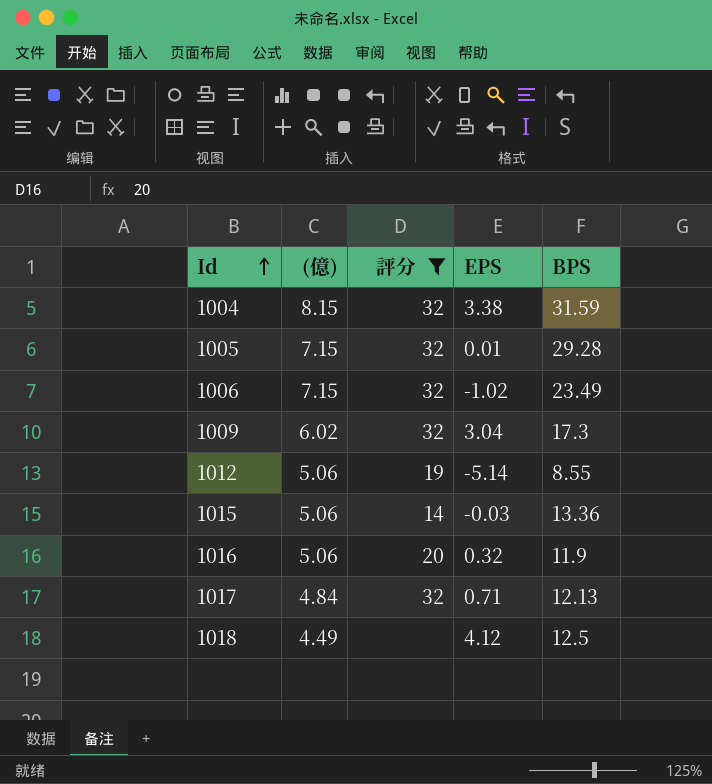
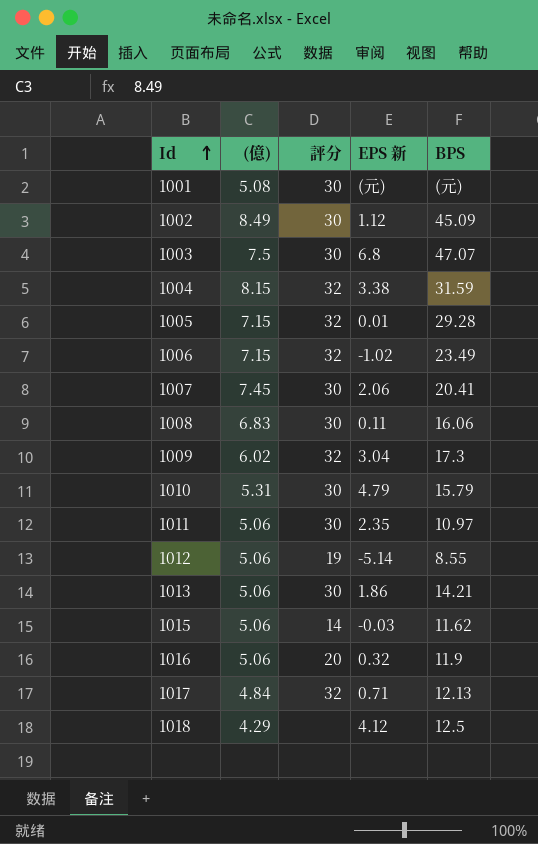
filter: 評分 != 30 -> none
column name: EPS -> EPS 新
1015 | BPS: 13.36 -> 11.62
1018 | (億): 4.49 -> 4.29

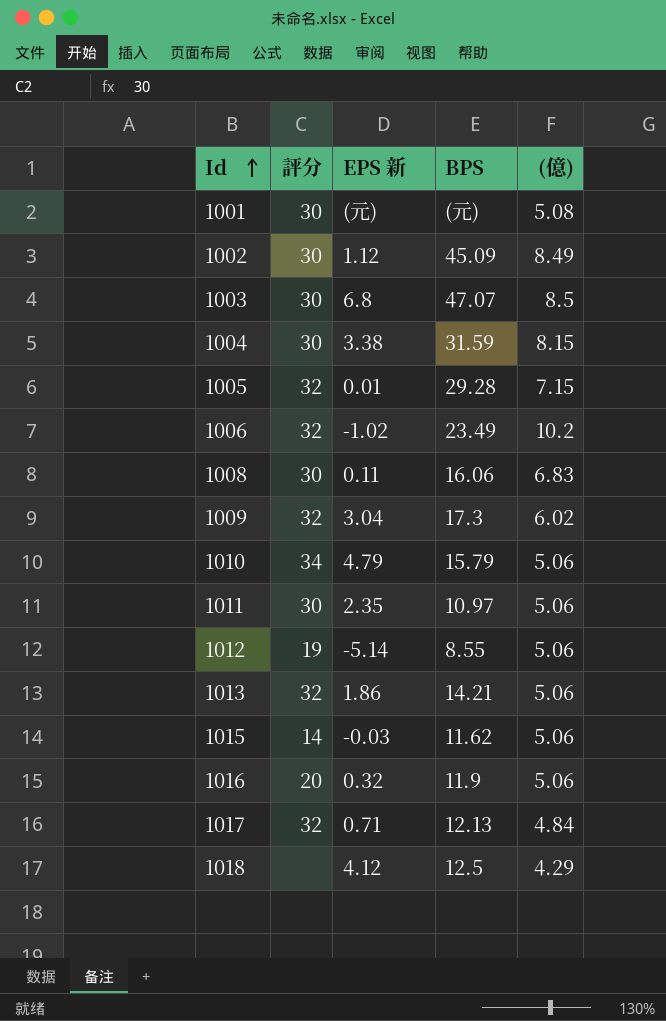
column (億) | position: 2 -> 5
row 1007: 7.45 | 30 | 2.06 | 20.41 -> none
1003 | (億): 7.5 -> 8.5
1004 | 評分: 32 -> 30
1006 | (億): 7.15 -> 10.2
1010 | 評分: 30 -> 34
1010 | (億): 5.31 -> 5.06
1013 | 評分: 30 -> 32

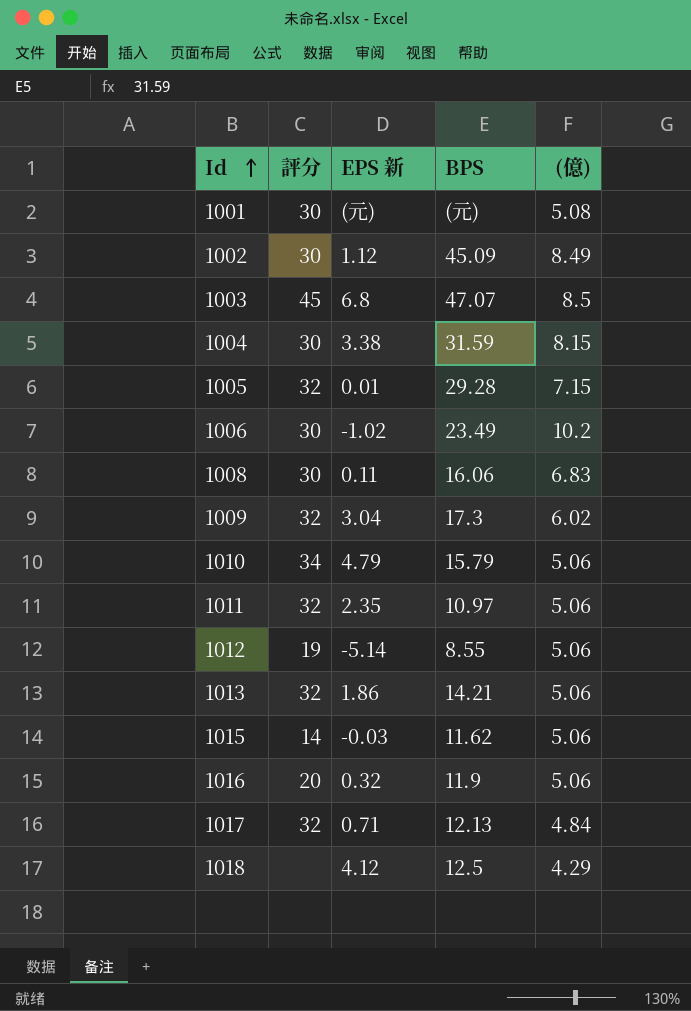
1003 | 評分: 30 -> 45
1006 | 評分: 32 -> 30
1011 | 評分: 30 -> 32

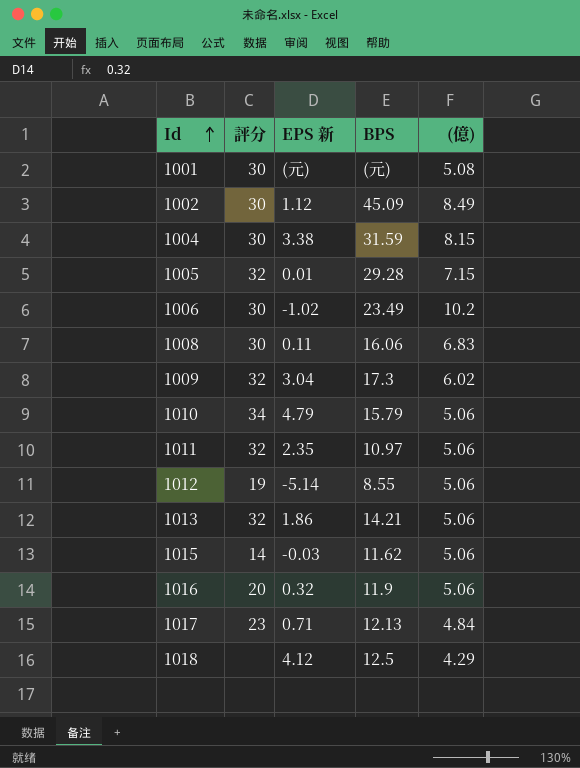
row 1003: 45 | 6.8 | 47.07 | 8.5 -> none
1017 | 評分: 32 -> 23

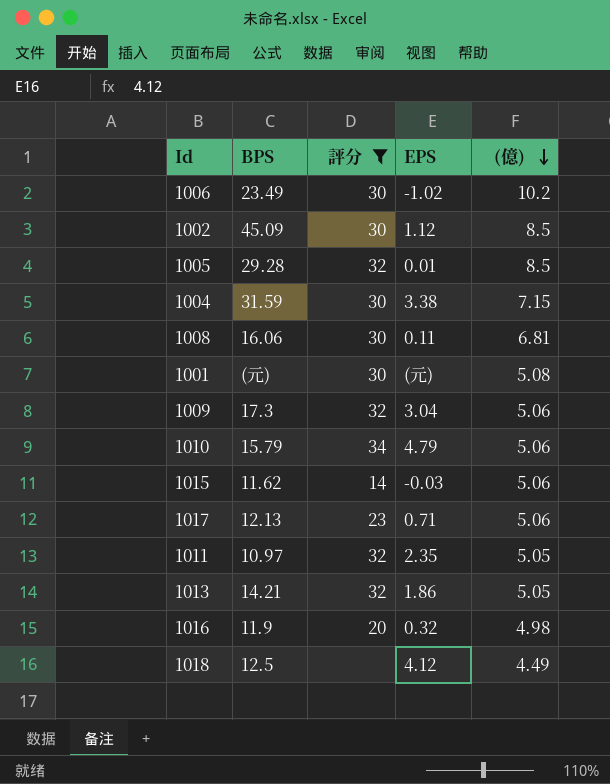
filter: none -> 評分 != 19
row order: Id ascending -> (億) descending
column BPS | position: 4 -> 2
column name: EPS 新 -> EPS
1002 | (億): 8.49 -> 8.5
1005 | (億): 7.15 -> 8.5
1004 | (億): 8.15 -> 7.15
1008 | (億): 6.83 -> 6.81
1009 | (億): 6.02 -> 5.06
1017 | (億): 4.84 -> 5.06
1011 | (億): 5.06 -> 5.05
1013 | (億): 5.06 -> 5.05
1016 | (億): 5.06 -> 4.98
1018 | (億): 4.29 -> 4.49

